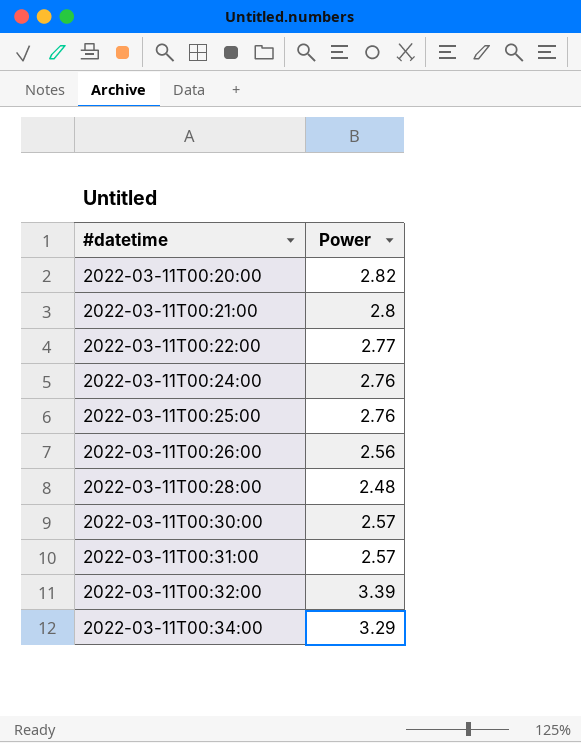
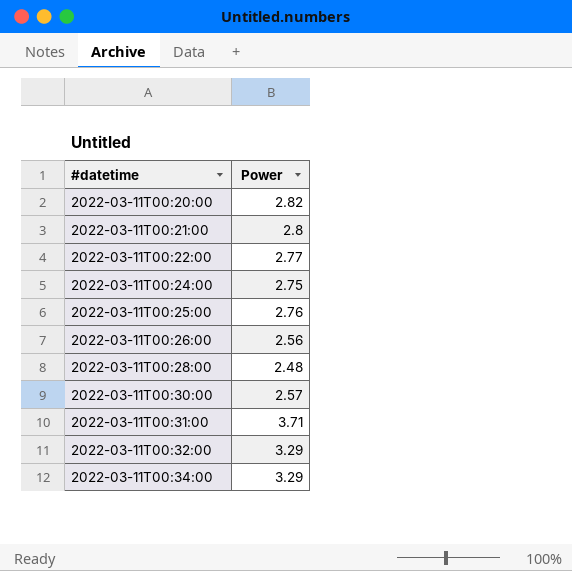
2022-03-11T00:24:00 | Power: 2.76 -> 2.75
2022-03-11T00:31:00 | Power: 2.57 -> 3.71
2022-03-11T00:32:00 | Power: 3.39 -> 3.29

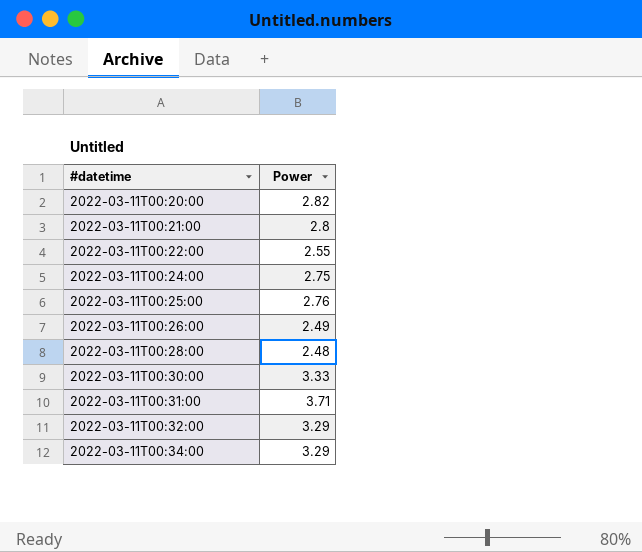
2022-03-11T00:22:00 | Power: 2.77 -> 2.55
2022-03-11T00:26:00 | Power: 2.56 -> 2.49
2022-03-11T00:30:00 | Power: 2.57 -> 3.33

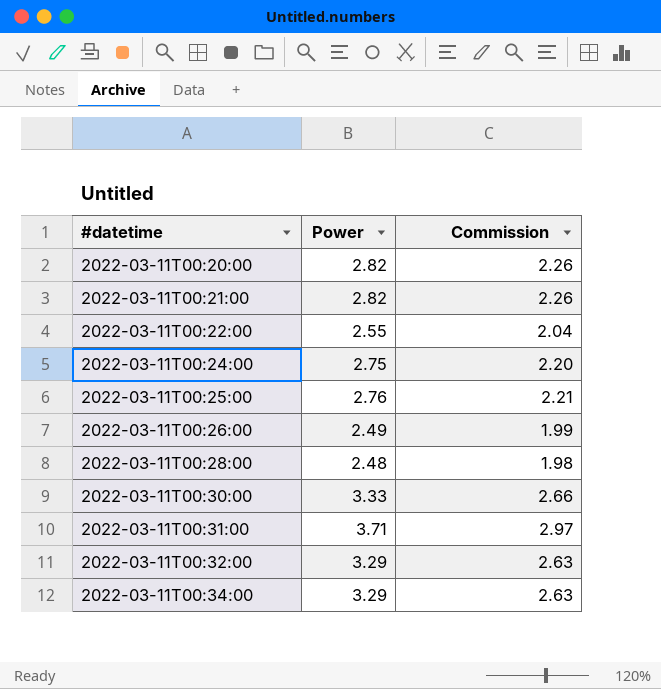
column Commission | formula: none -> [Power] * 0.8
2022-03-11T00:21:00 | Power: 2.8 -> 2.82

